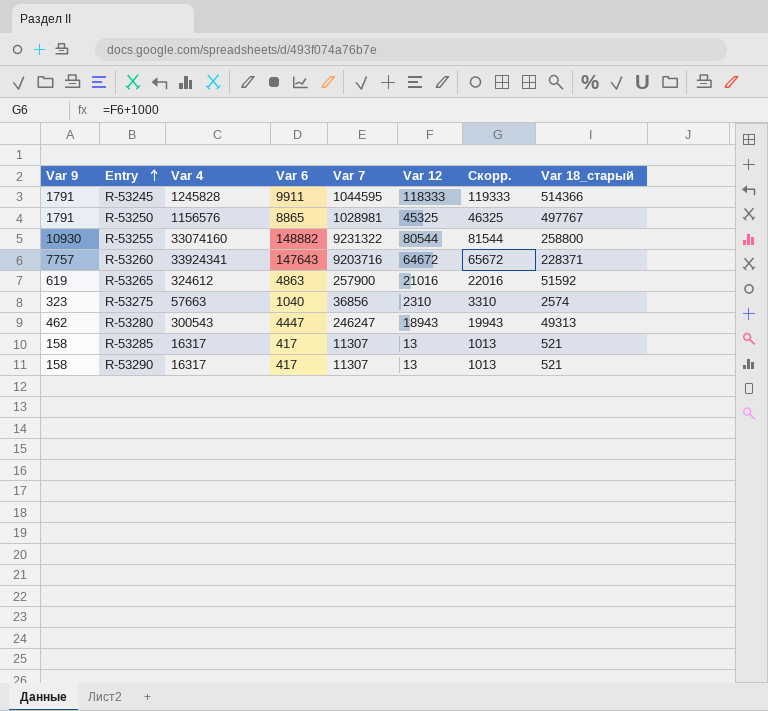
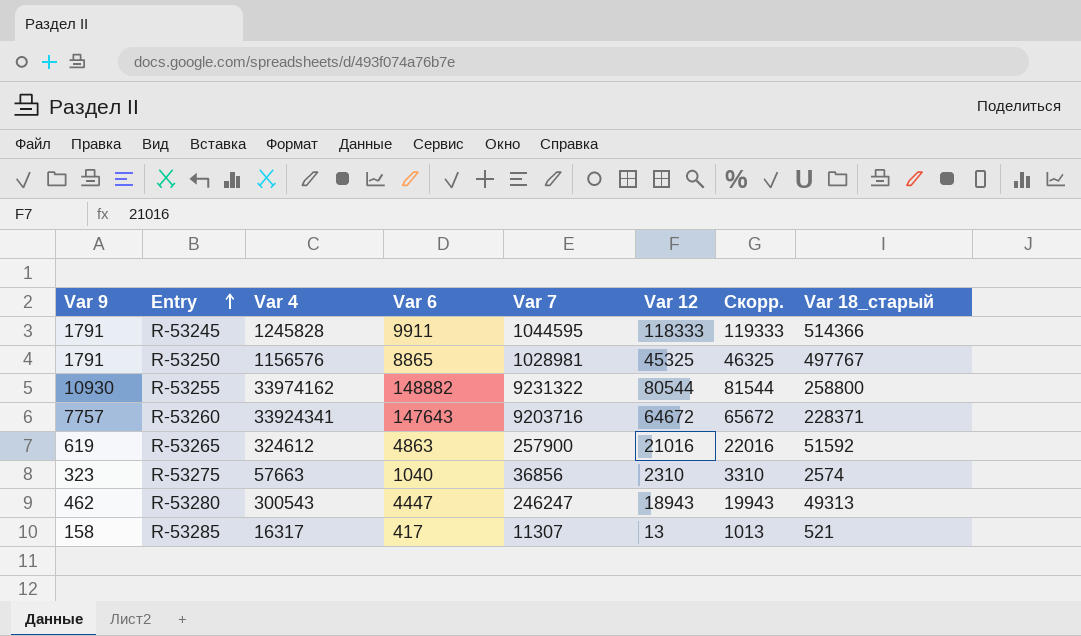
row R-53290: 158 | 16317 | 417 | 11307 | 13 | 1013 | 521 -> none
R-53255 | Var 4: 33074160 -> 33974162

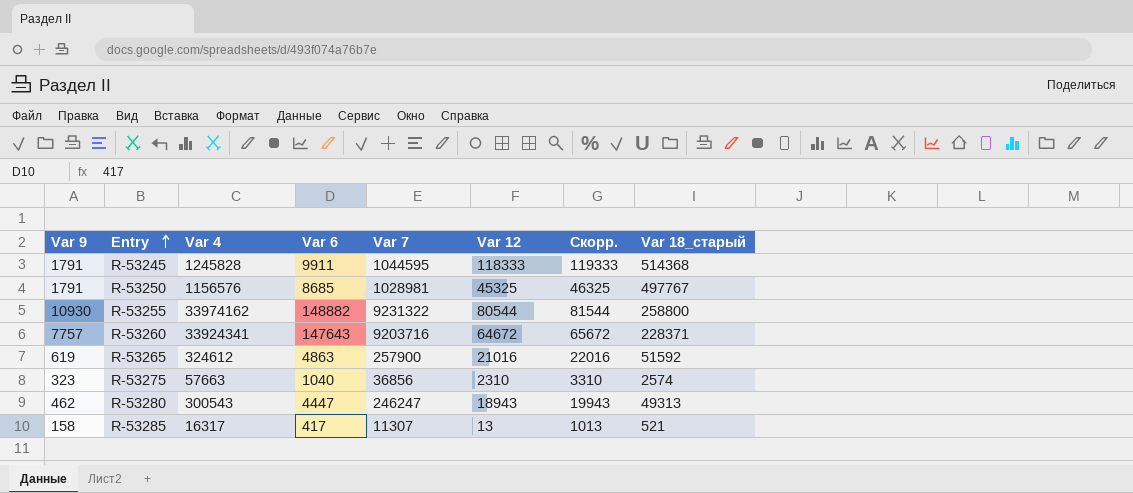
R-53245 | Var 18_старый: 514366 -> 514368
R-53250 | Var 6: 8865 -> 8685

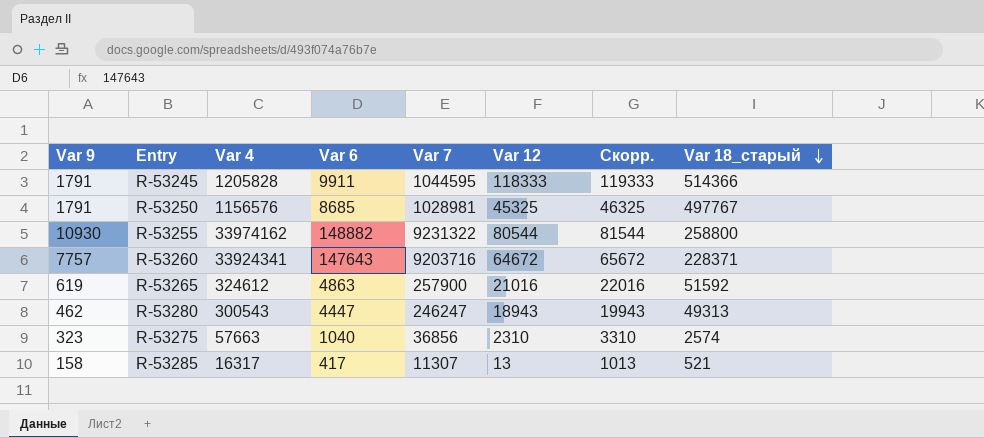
row order: Entry ascending -> Var 18_старый descending
R-53245 | Var 4: 1245828 -> 1205828
R-53245 | Var 18_старый: 514368 -> 514366

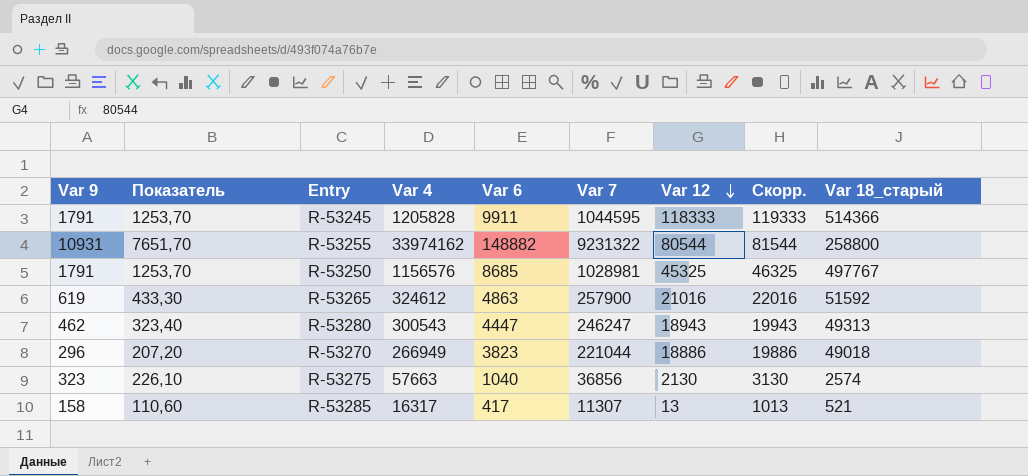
row order: Var 18_старый descending -> Var 12 descending
column Показатель | formula: none -> [Var 9] * 0,7
row R-53260: 7757 | 33924341 | 147643 | 9203716 | 64672 | 65672 | 228371 -> none
R-53255 | Var 9: 10930 -> 10931
row R-53270: none -> 296 | 207,20 | 266949 | 3823 | 221044 | 18886 | 19886 | 49018
R-53275 | Var 12: 2310 -> 2130
R-53275 | Скорр.: 3310 -> 3130

